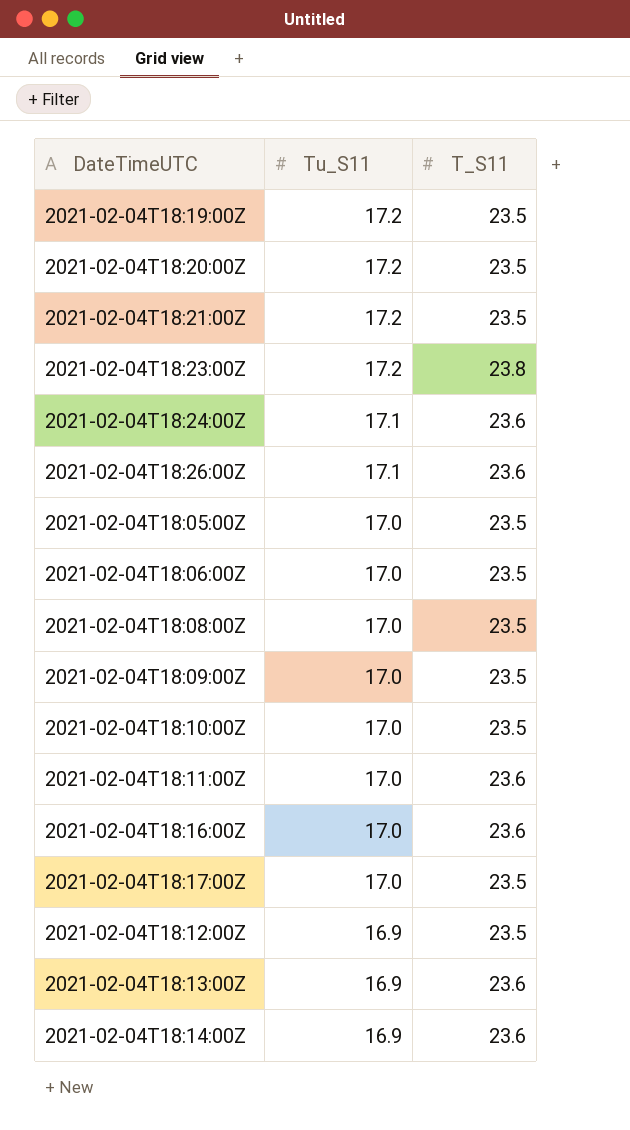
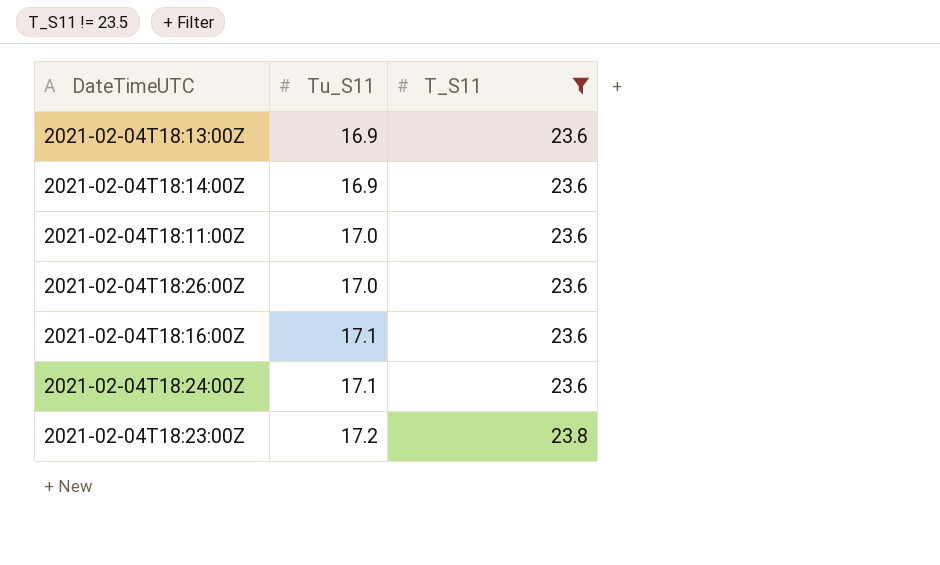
filter: none -> T_S11 != 23.5
row order: Tu_S11 descending -> Tu_S11 ascending
2021-02-04T18:26:00Z | Tu_S11: 17.1 -> 17.0
2021-02-04T18:16:00Z | Tu_S11: 17.0 -> 17.1

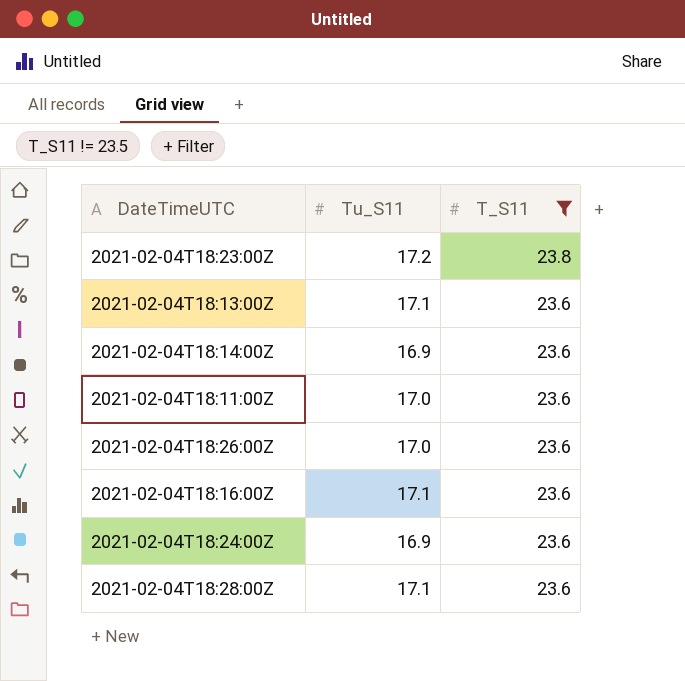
row order: Tu_S11 ascending -> T_S11 descending
2021-02-04T18:13:00Z | Tu_S11: 16.9 -> 17.1
2021-02-04T18:24:00Z | Tu_S11: 17.1 -> 16.9
row 2021-02-04T18:28:00Z: none -> 17.1 | 23.6

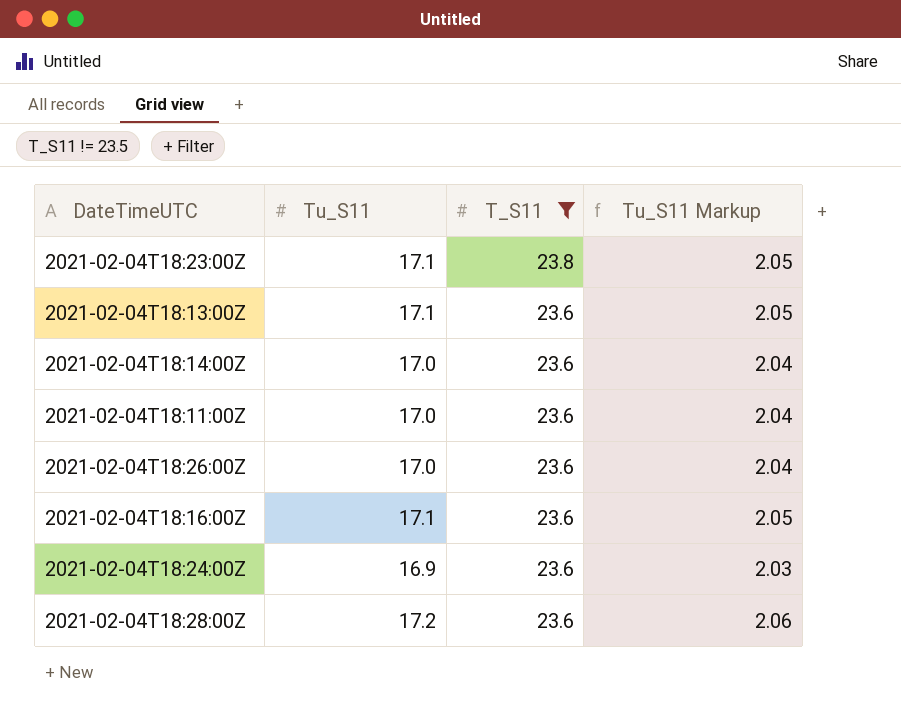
column Tu_S11 Markup | formula: none -> [Tu_S11] * 0.12
2021-02-04T18:23:00Z | Tu_S11: 17.2 -> 17.1
2021-02-04T18:14:00Z | Tu_S11: 16.9 -> 17.0
2021-02-04T18:28:00Z | Tu_S11: 17.1 -> 17.2

